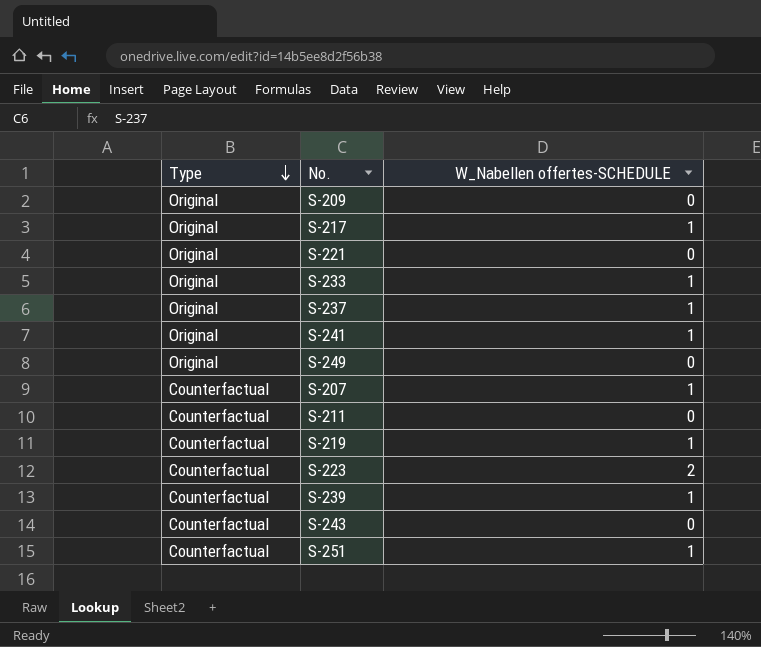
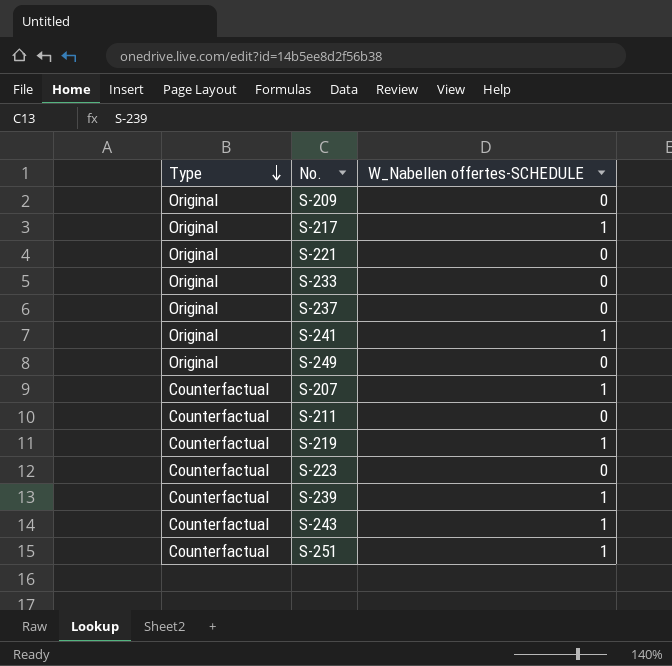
S-233 | W_Nabellen offertes-SCHEDULE: 1 -> 0
S-237 | W_Nabellen offertes-SCHEDULE: 1 -> 0
S-223 | W_Nabellen offertes-SCHEDULE: 2 -> 0
S-243 | W_Nabellen offertes-SCHEDULE: 0 -> 1

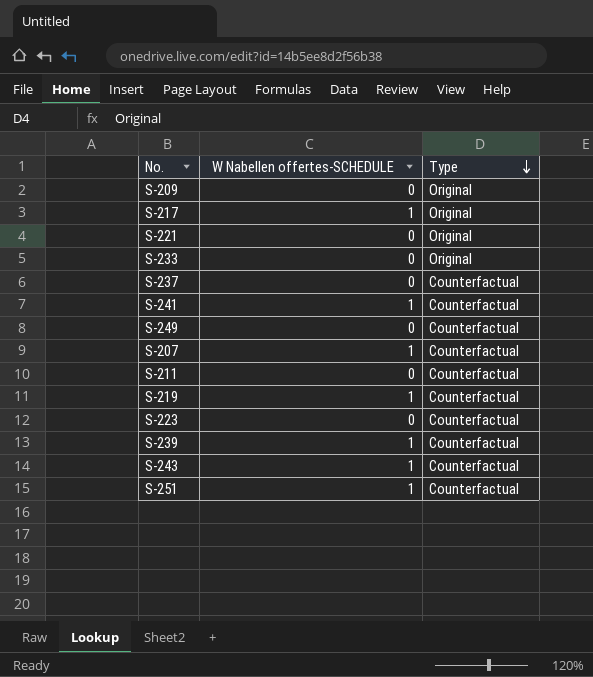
column name: W_Nabellen offertes-SCHEDULE -> W Nabellen offertes-SCHEDULE
column Type | position: 1 -> 3
S-237 | Type: Original -> Counterfactual
S-241 | Type: Original -> Counterfactual
S-249 | Type: Original -> Counterfactual

